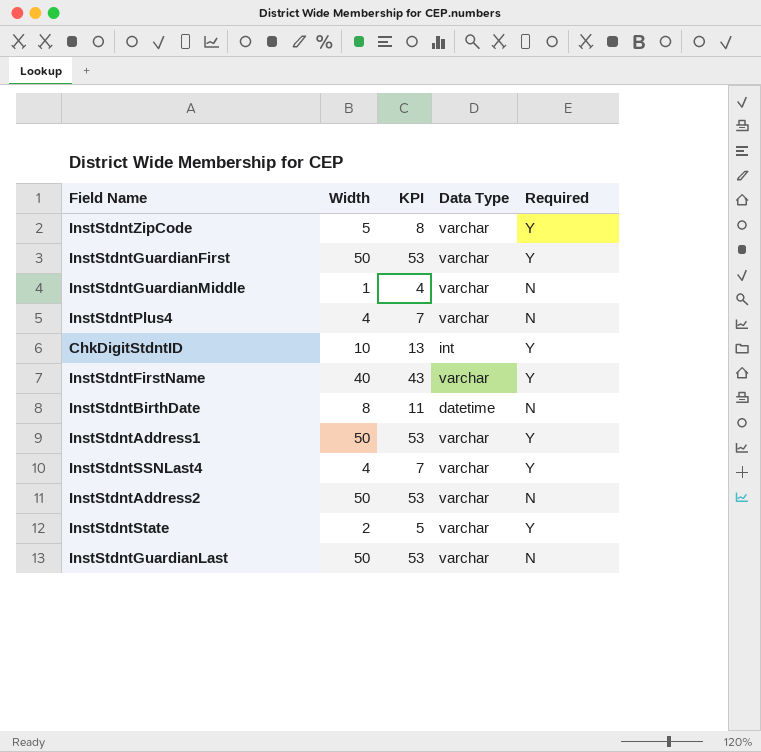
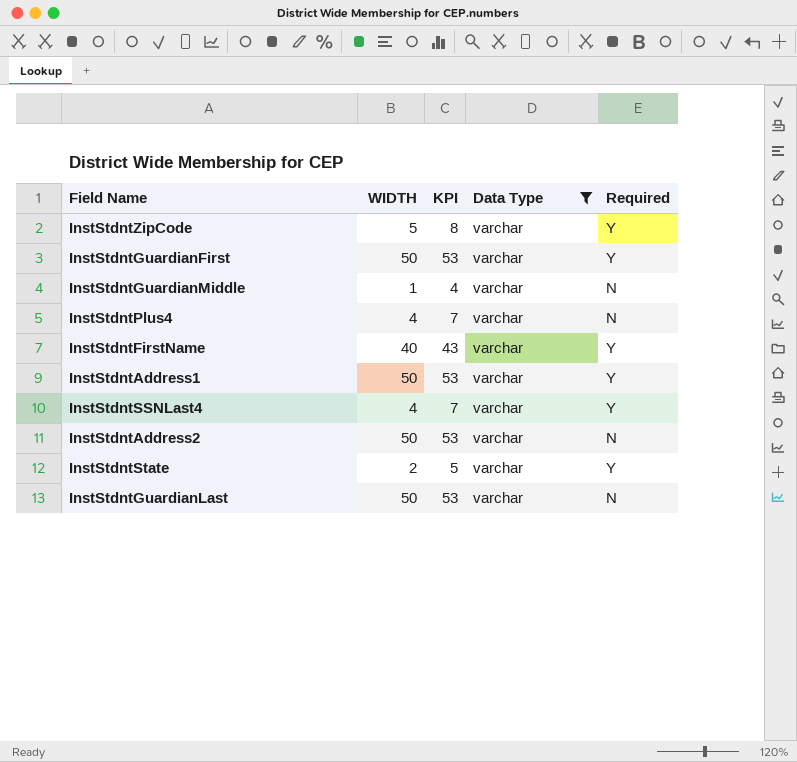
filter: none -> Data Type = varchar
column name: Width -> WIDTH

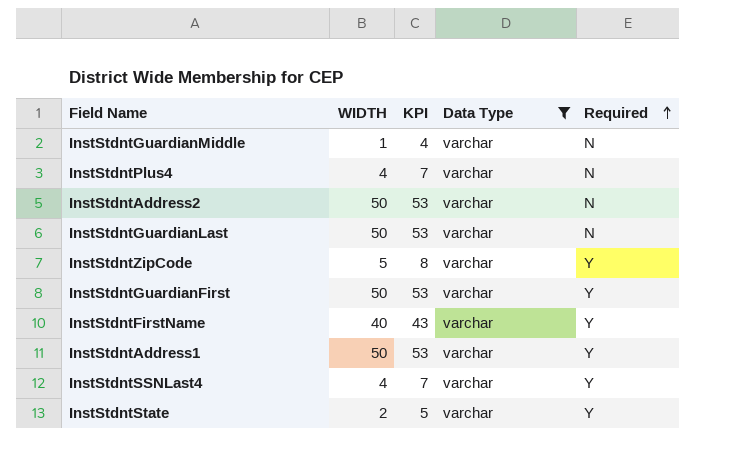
row order: none -> Required ascending

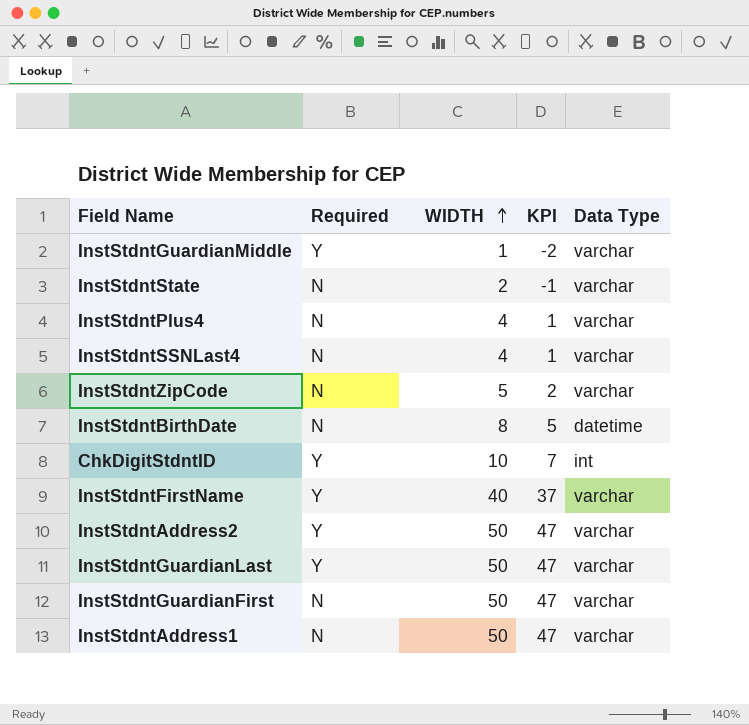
filter: Data Type = varchar -> none
row order: Required ascending -> WIDTH ascending
column Required | position: 5 -> 2
column KPI | formula: [WIDTH] + 3 -> [WIDTH] - 3
InstStdntGuardianMiddle | Required: N -> Y
InstStdntState | Required: Y -> N
InstStdntSSNLast4 | Required: Y -> N
InstStdntZipCode | Required: Y -> N
InstStdntAddress2 | Required: N -> Y
InstStdntGuardianLast | Required: N -> Y
InstStdntGuardianFirst | Required: Y -> N
InstStdntAddress1 | Required: Y -> N

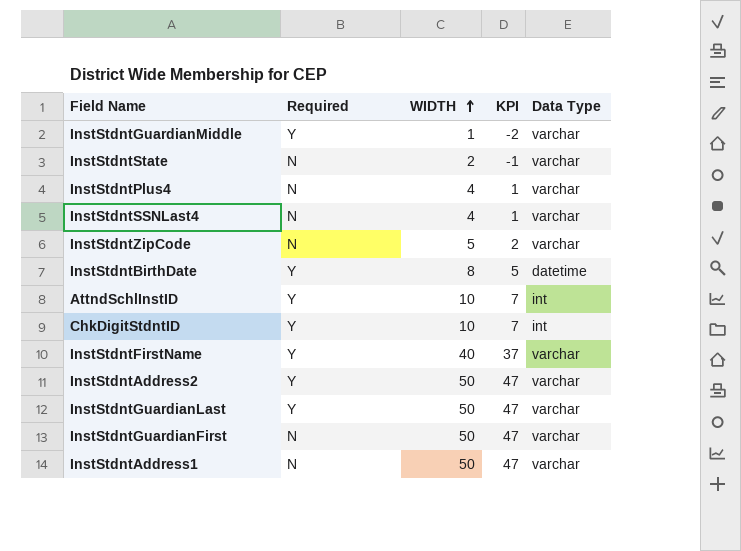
InstStdntBirthDate | Required: N -> Y
row AttndSchlInstID: none -> Y | 10 | 7 | int

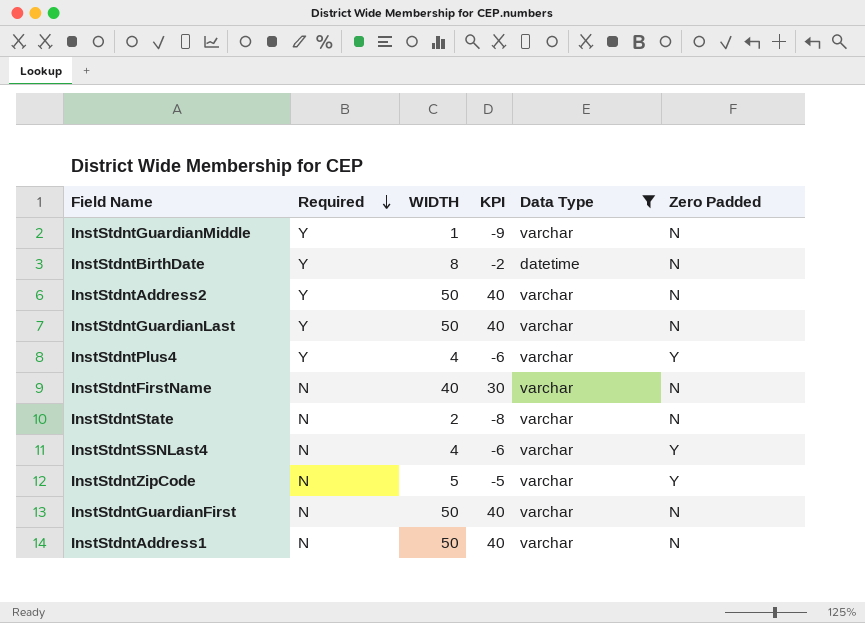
filter: none -> Data Type != int
row order: WIDTH ascending -> Required descending
column KPI | formula: [WIDTH] - 3 -> [WIDTH] - 10
column Zero Padded | position: none -> 6
InstStdntPlus4 | Required: N -> Y
InstStdntFirstName | Required: Y -> N

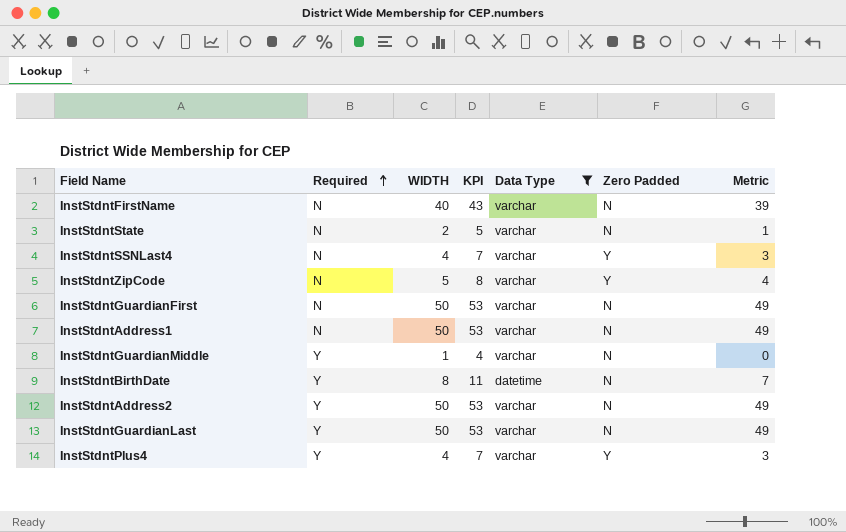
row order: Required descending -> Required ascending
column KPI | formula: [WIDTH] - 10 -> [WIDTH] + 3
column Metric | formula: none -> [WIDTH] - 1

